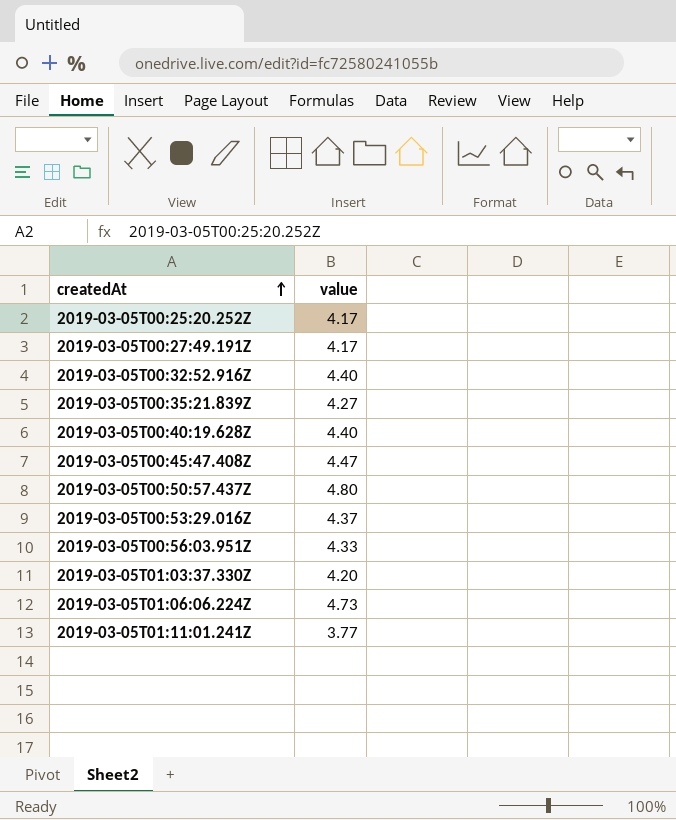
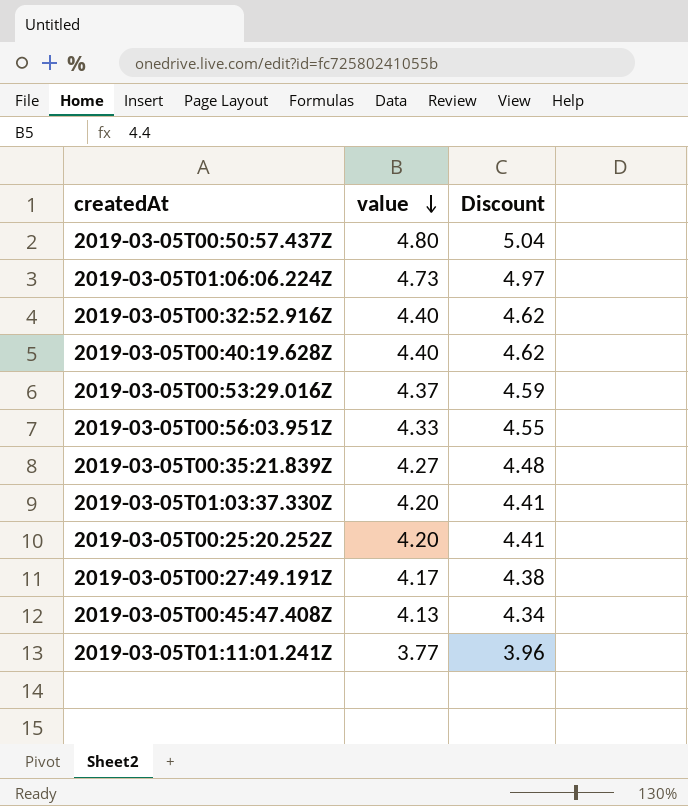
row order: createdAt ascending -> value descending
column Discount | formula: none -> [value] * 1.05
2019-03-05T00:25:20.252Z | value: 4.17 -> 4.20
2019-03-05T00:45:47.408Z | value: 4.47 -> 4.13

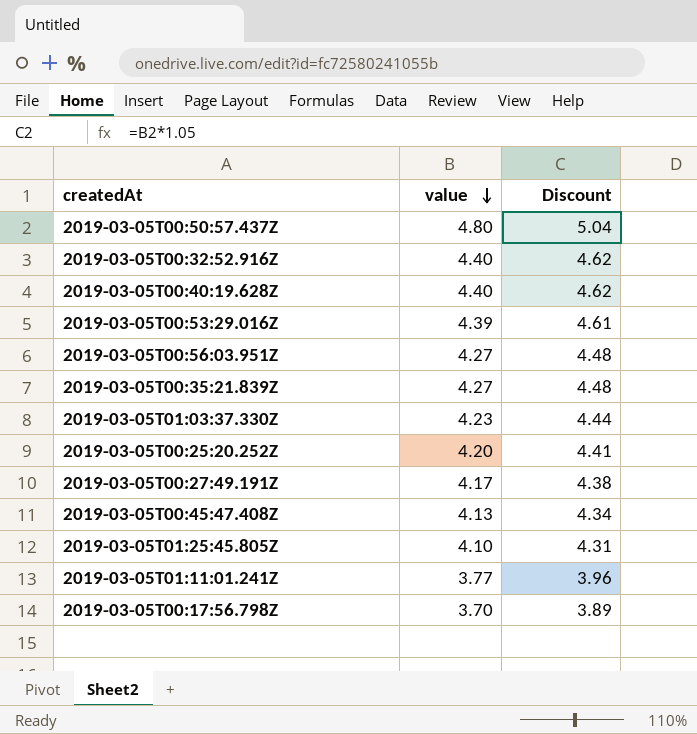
row 2019-03-05T01:06:06.224Z: 4.73 | 4.97 -> none
2019-03-05T00:53:29.016Z | value: 4.37 -> 4.39
2019-03-05T00:53:29.016Z | Discount: 4.59 -> 4.61
2019-03-05T00:56:03.951Z | value: 4.33 -> 4.27
2019-03-05T00:56:03.951Z | Discount: 4.55 -> 4.48
2019-03-05T01:03:37.330Z | value: 4.20 -> 4.23
2019-03-05T01:03:37.330Z | Discount: 4.41 -> 4.44
row 2019-03-05T01:25:45.805Z: none -> 4.10 | 4.31
row 2019-03-05T00:17:56.798Z: none -> 3.70 | 3.89

